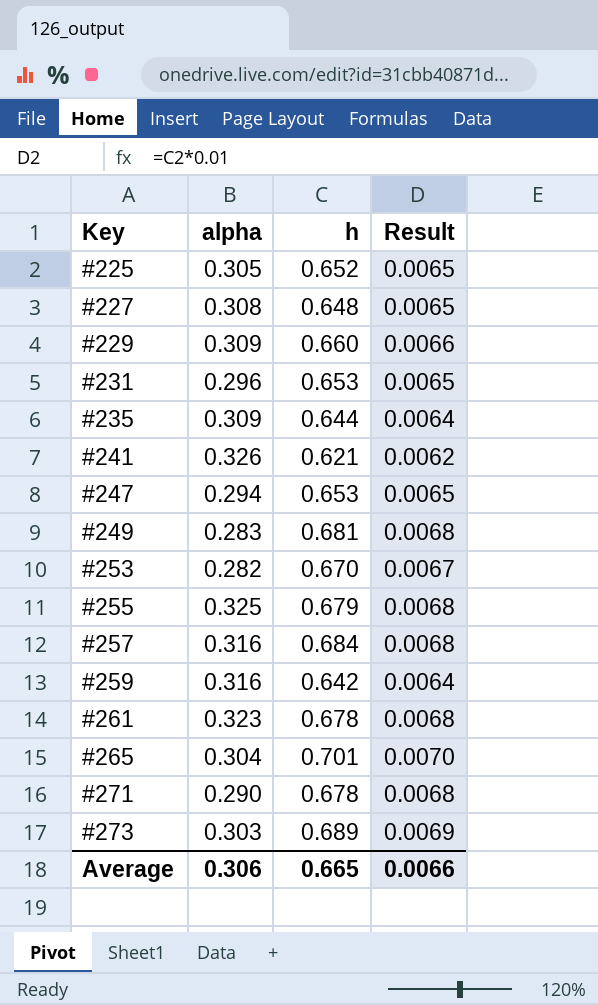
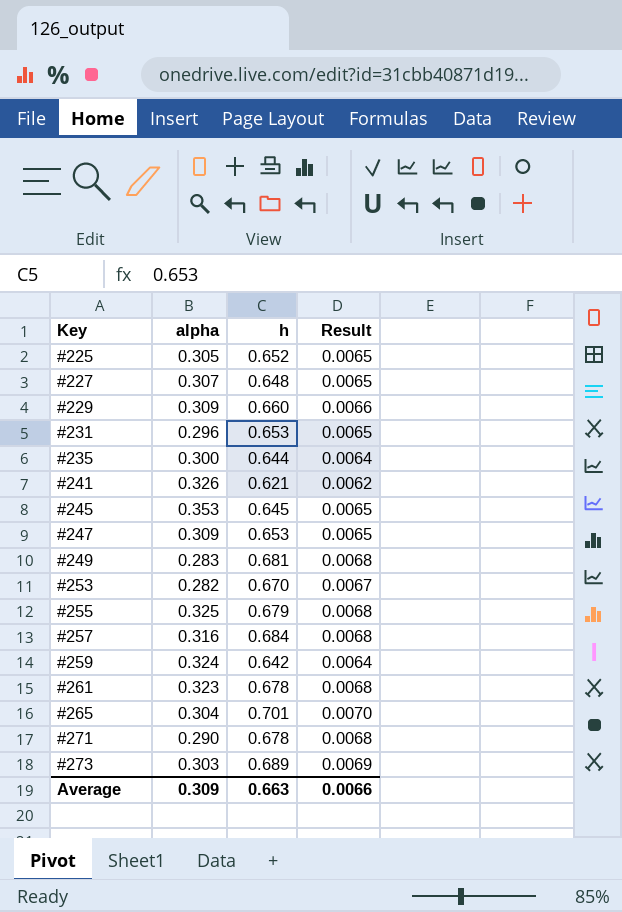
#227 | alpha: 0.308 -> 0.307
#235 | alpha: 0.309 -> 0.300
row #245: none -> 0.353 | 0.645 | 0.0065
#247 | alpha: 0.294 -> 0.309
#259 | alpha: 0.316 -> 0.324
Average | alpha: 0.306 -> 0.309
Average | h: 0.665 -> 0.663

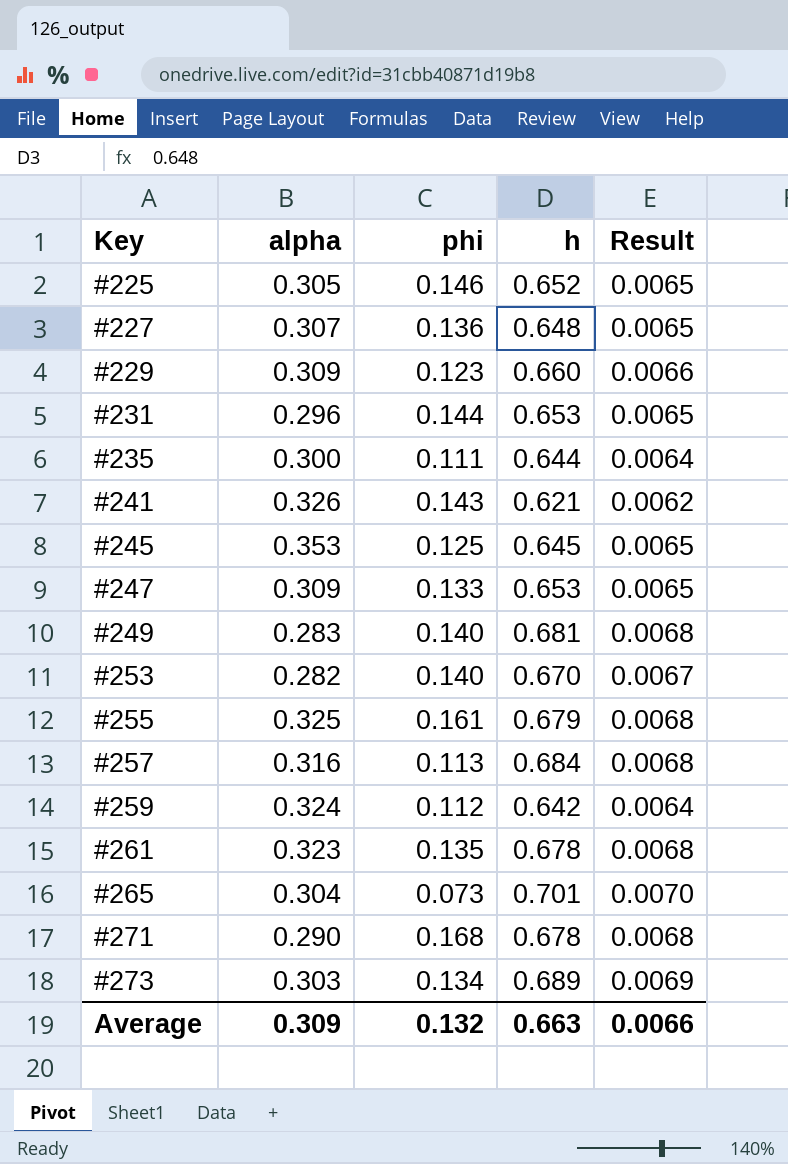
column phi | position: none -> 3

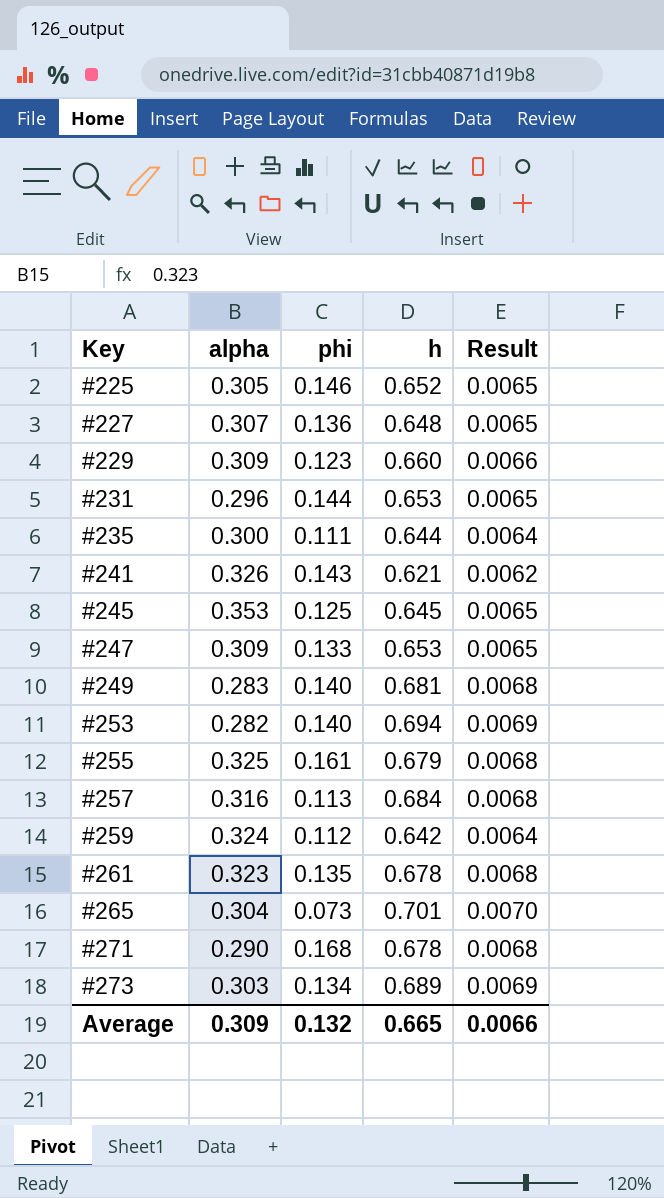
#253 | h: 0.670 -> 0.694
#253 | Result: 0.0067 -> 0.0069
Average | h: 0.663 -> 0.665

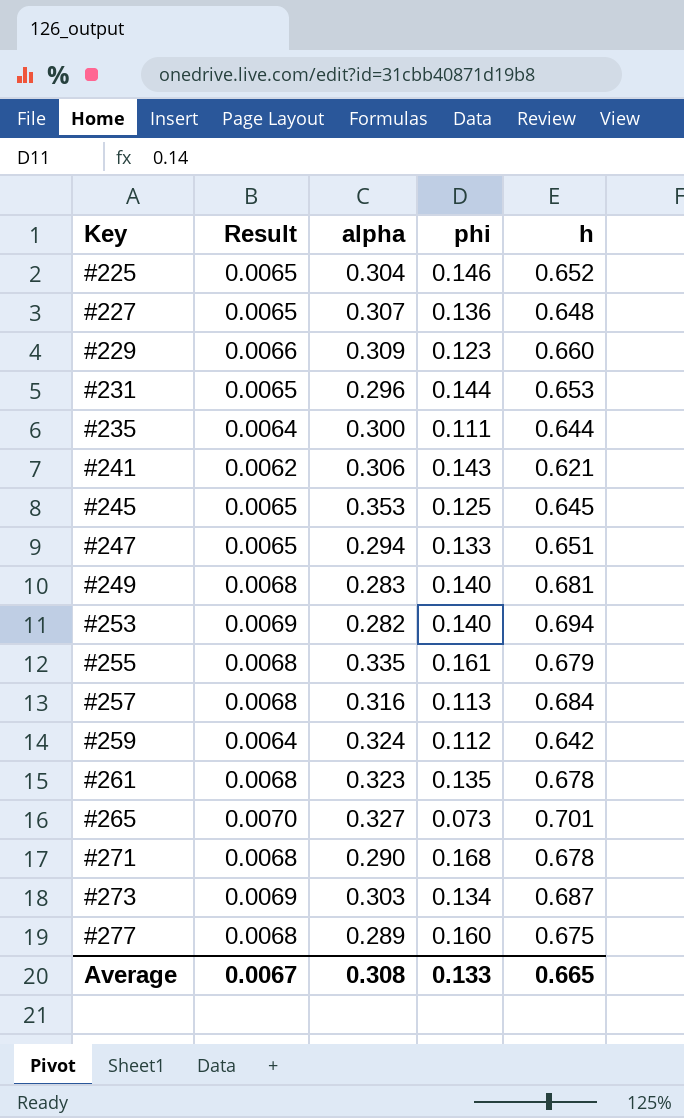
column Result | position: 5 -> 2
#225 | alpha: 0.305 -> 0.304
#241 | alpha: 0.326 -> 0.306
#247 | alpha: 0.309 -> 0.294
#247 | h: 0.653 -> 0.651
#255 | alpha: 0.325 -> 0.335
#265 | alpha: 0.304 -> 0.327
#273 | h: 0.689 -> 0.687
row #277: none -> 0.0068 | 0.289 | 0.160 | 0.675
Average | Result: 0.0066 -> 0.0067
Average | alpha: 0.309 -> 0.308
Average | phi: 0.132 -> 0.133

